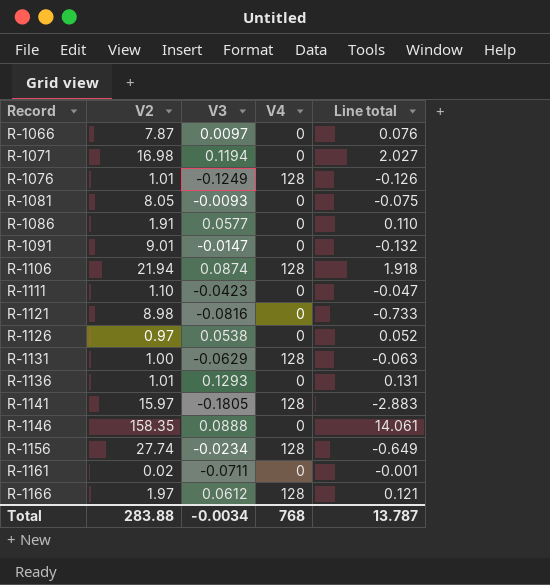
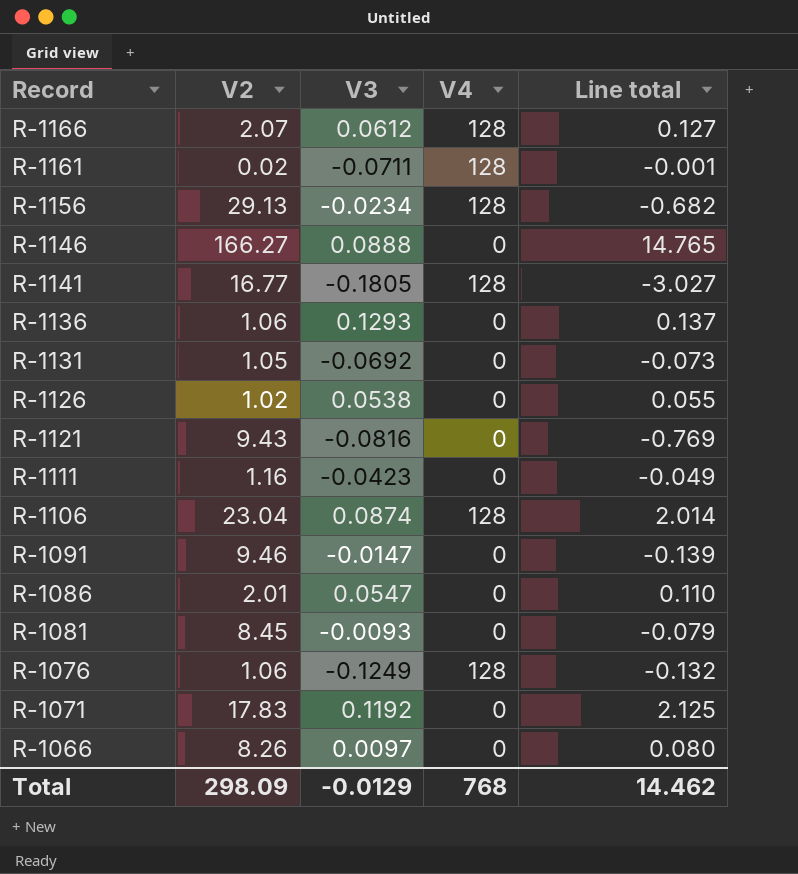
row order: Record ascending -> Record descending
R-1166 | V2: 1.97 -> 2.07
R-1166 | Line total: 0.121 -> 0.127
R-1161 | V4: 0 -> 128
R-1156 | V2: 27.74 -> 29.13
R-1156 | Line total: -0.649 -> -0.682
R-1146 | V2: 158.35 -> 166.27
R-1146 | Line total: 14.061 -> 14.765
R-1141 | V2: 15.97 -> 16.77
R-1141 | Line total: -2.883 -> -3.027
R-1136 | V2: 1.01 -> 1.06
R-1136 | Line total: 0.131 -> 0.137
R-1131 | V2: 1.00 -> 1.05
R-1131 | V3: -0.0629 -> -0.0692
R-1131 | V4: 128 -> 0
R-1131 | Line total: -0.063 -> -0.073
R-1126 | V2: 0.97 -> 1.02
R-1126 | Line total: 0.052 -> 0.055
R-1121 | V2: 8.98 -> 9.43
R-1121 | Line total: -0.733 -> -0.769
R-1111 | V2: 1.10 -> 1.16
R-1111 | Line total: -0.047 -> -0.049
R-1106 | V2: 21.94 -> 23.04
R-1106 | Line total: 1.918 -> 2.014
R-1091 | V2: 9.01 -> 9.46
R-1091 | Line total: -0.132 -> -0.139
R-1086 | V2: 1.91 -> 2.01
R-1086 | V3: 0.0577 -> 0.0547
R-1081 | V2: 8.05 -> 8.45
R-1081 | Line total: -0.075 -> -0.079
R-1076 | V2: 1.01 -> 1.06
R-1076 | Line total: -0.126 -> -0.132
R-1071 | V2: 16.98 -> 17.83
R-1071 | V3: 0.1194 -> 0.1192
R-1071 | Line total: 2.027 -> 2.125
R-1066 | V2: 7.87 -> 8.26
R-1066 | Line total: 0.076 -> 0.080
Total | V2: 283.88 -> 298.09
Total | V3: -0.0034 -> -0.0129
Total | Line total: 13.787 -> 14.462

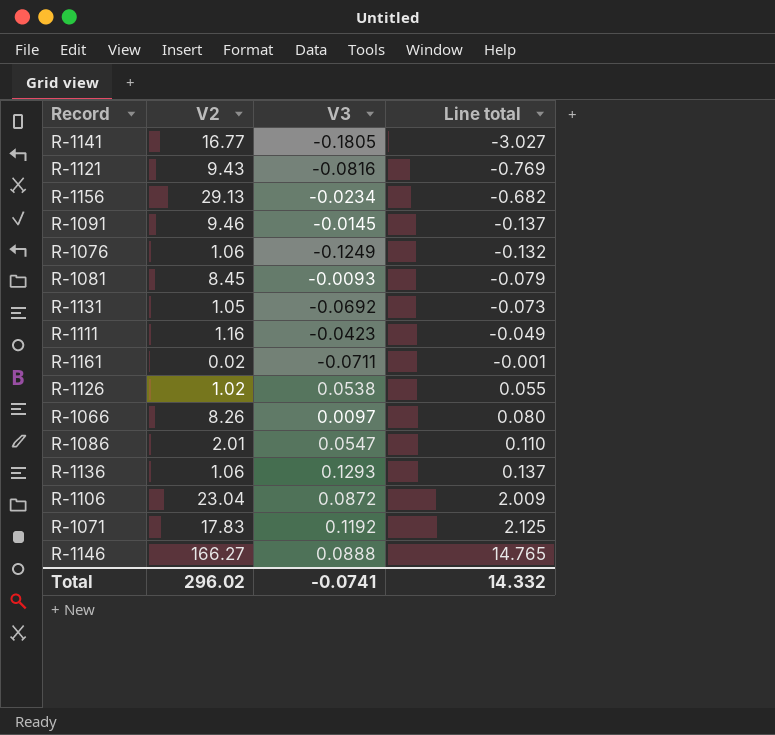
row order: Record descending -> Line total ascending
column V4 | position: 4 -> none
row R-1166: 2.07 | 0.0612 | 128 | 0.127 -> none
R-1091 | V3: -0.0147 -> -0.0145
R-1091 | Line total: -0.139 -> -0.137
R-1106 | V3: 0.0874 -> 0.0872
R-1106 | Line total: 2.014 -> 2.009
Total | V2: 298.09 -> 296.02
Total | V3: -0.0129 -> -0.0741
Total | Line total: 14.462 -> 14.332

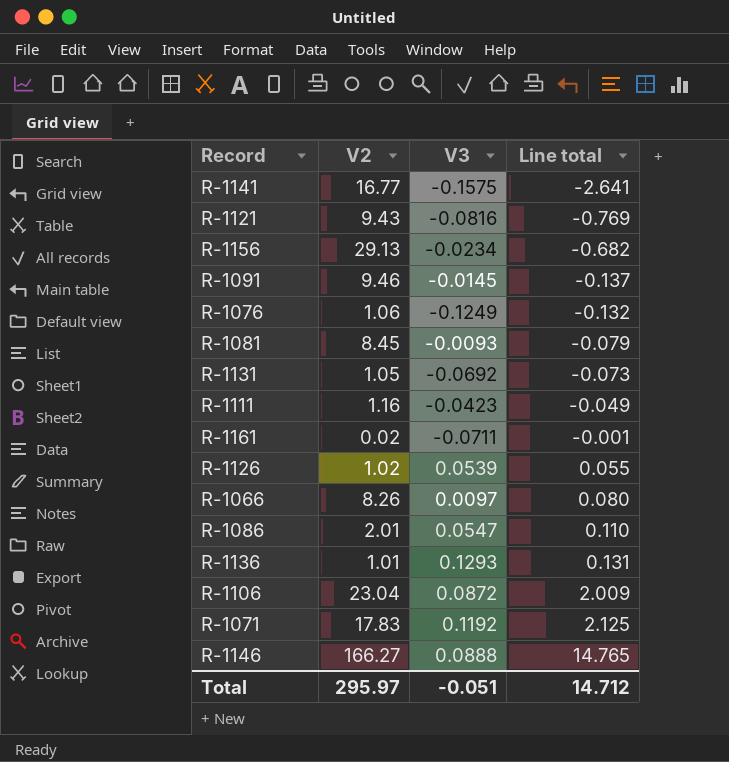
R-1141 | V3: -0.1805 -> -0.1575
R-1141 | Line total: -3.027 -> -2.641
R-1126 | V3: 0.0538 -> 0.0539
R-1136 | V2: 1.06 -> 1.01
R-1136 | Line total: 0.137 -> 0.131
Total | V2: 296.02 -> 295.97
Total | V3: -0.0741 -> -0.051
Total | Line total: 14.332 -> 14.712

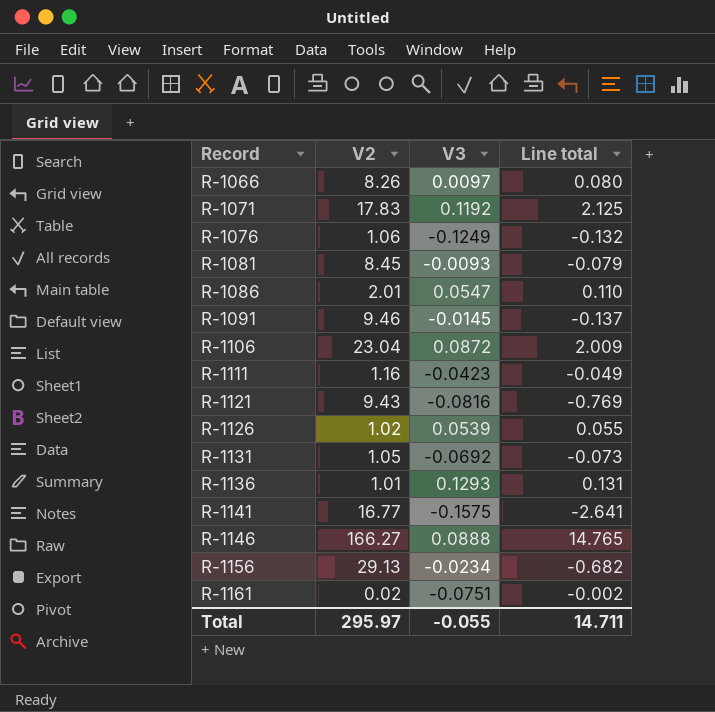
row order: Line total ascending -> Record ascending
R-1161 | V3: -0.0711 -> -0.0751
R-1161 | Line total: -0.001 -> -0.002
Total | V3: -0.051 -> -0.055
Total | Line total: 14.712 -> 14.711

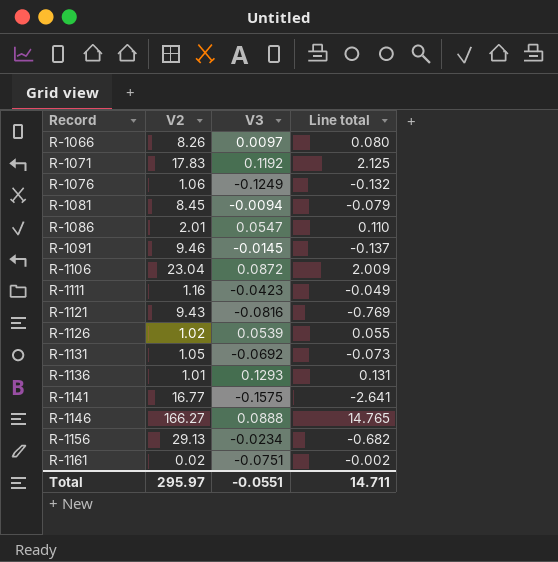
R-1081 | V3: -0.0093 -> -0.0094
Total | V3: -0.055 -> -0.0551

